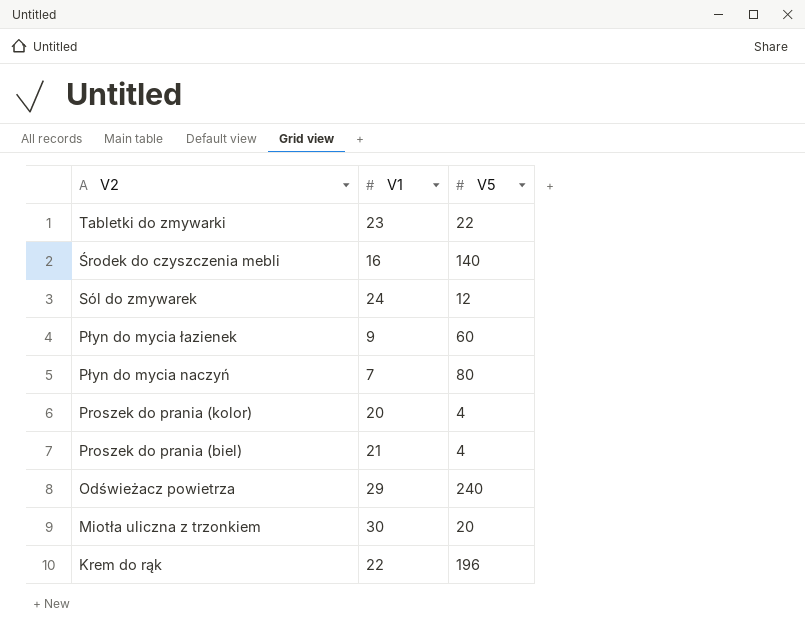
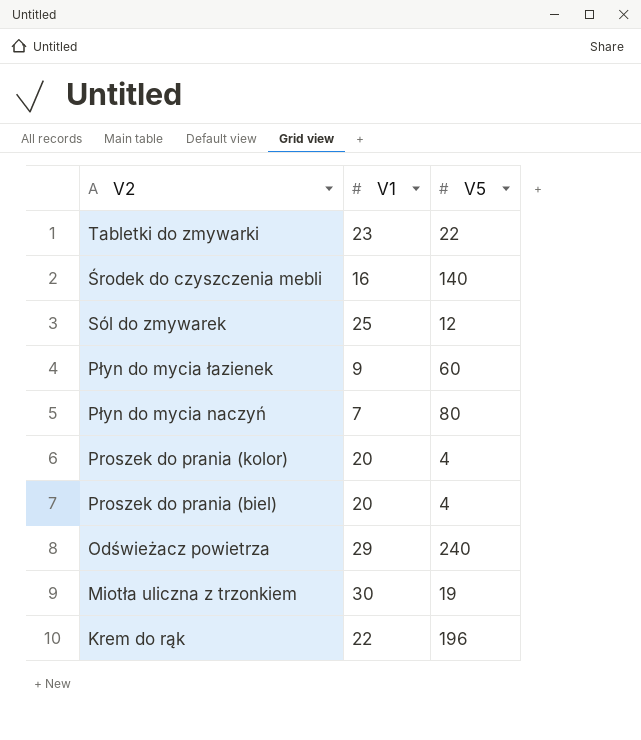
Sól do zmywarek | V1: 24 -> 25
Proszek do prania (biel) | V1: 21 -> 20
Miotła uliczna z trzonkiem | V5: 20 -> 19

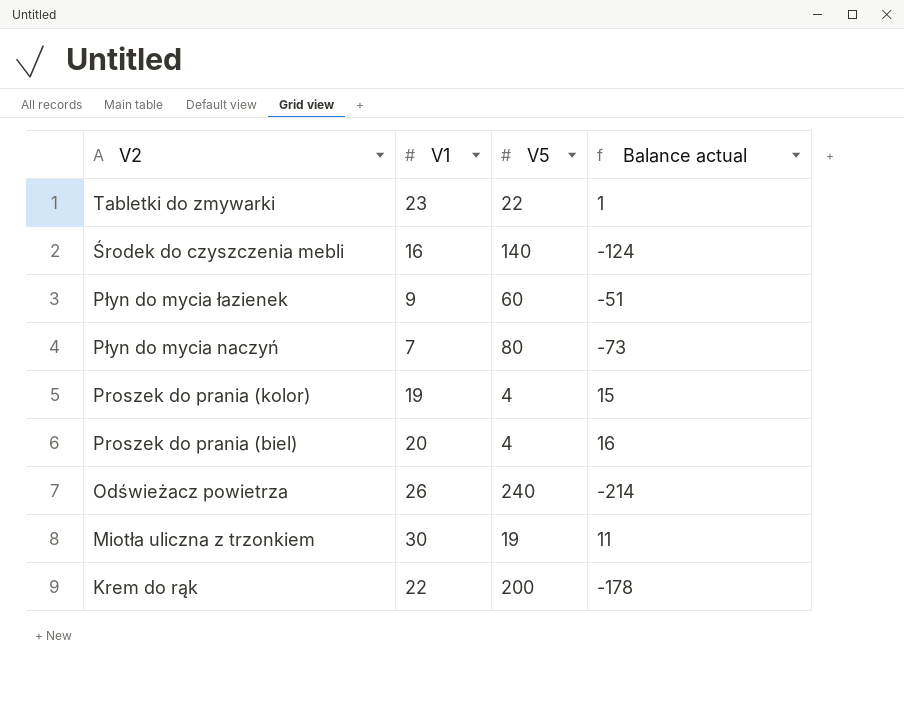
column Balance actual | formula: none -> [V1] - [V5]
row Sól do zmywarek: 25 | 12 -> none
Proszek do prania (kolor) | V1: 20 -> 19
Odświeżacz powietrza | V1: 29 -> 26
Krem do rąk | V5: 196 -> 200

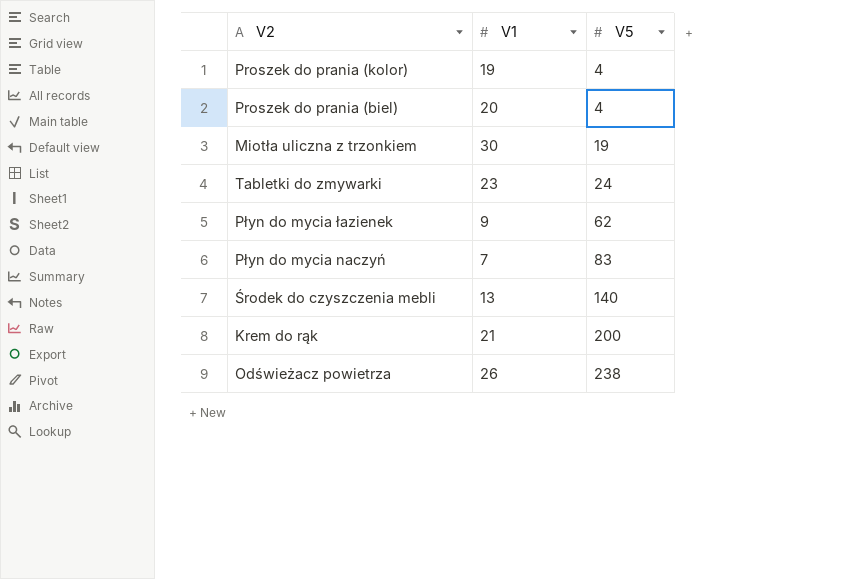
row order: V2 descending -> V5 ascending
column Balance actual | formula: [V1] - [V5] -> none
Tabletki do zmywarki | V5: 22 -> 24
Płyn do mycia łazienek | V5: 60 -> 62
Płyn do mycia naczyń | V5: 80 -> 83
Środek do czyszczenia mebli | V1: 16 -> 13
Krem do rąk | V1: 22 -> 21
Odświeżacz powietrza | V5: 240 -> 238

